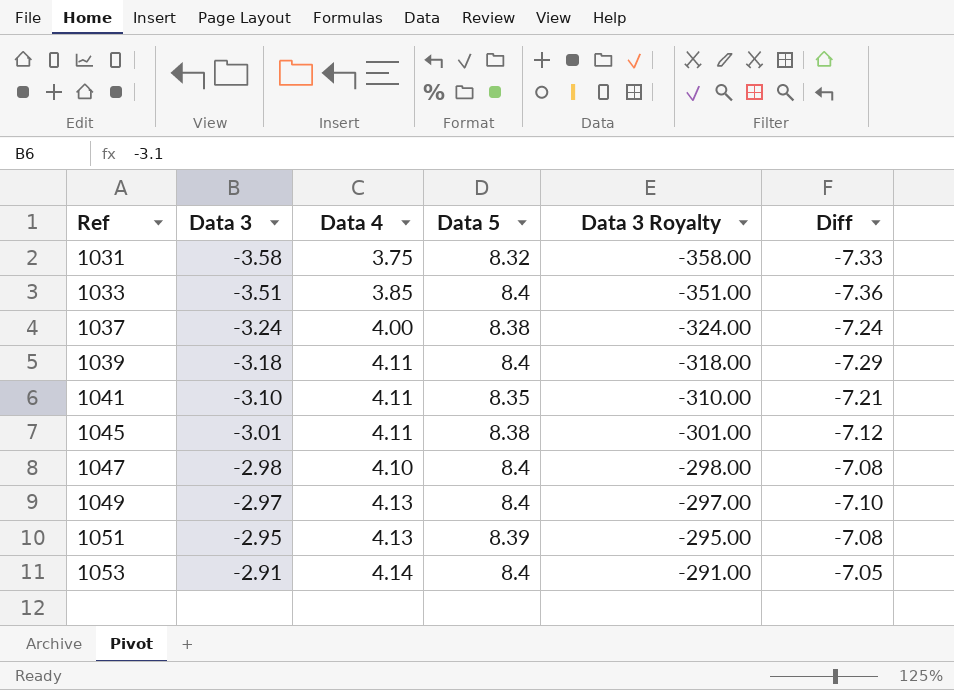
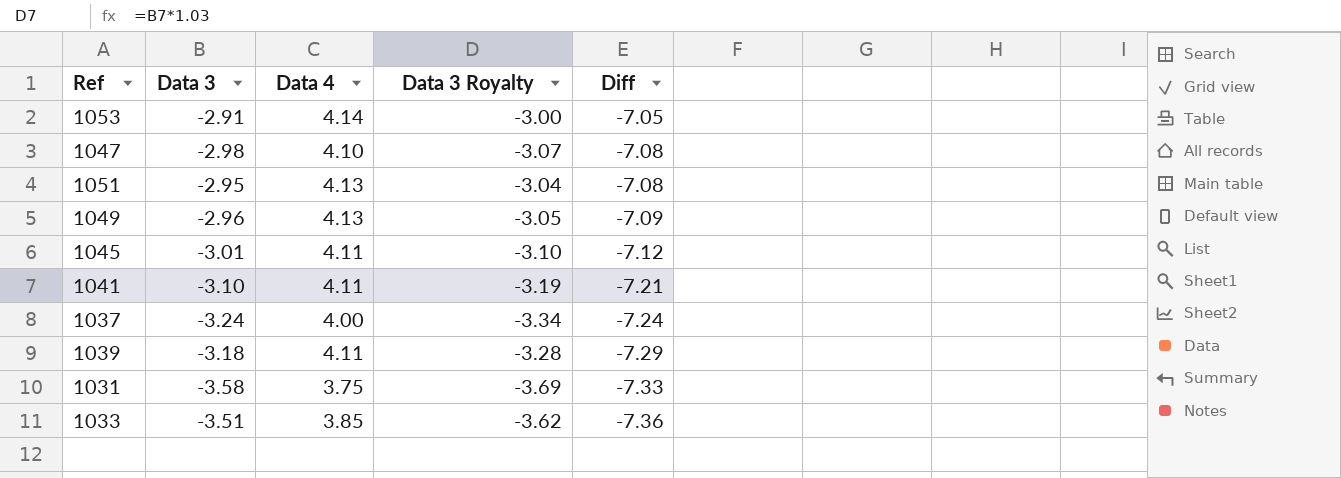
row order: Ref ascending -> Diff descending
column Data 5 | position: 4 -> none
column Data 3 Royalty | formula: [Data 3] * 100 -> [Data 3] * 1.03
1049 | Data 3: -2.97 -> -2.96
1049 | Diff: -7.10 -> -7.09

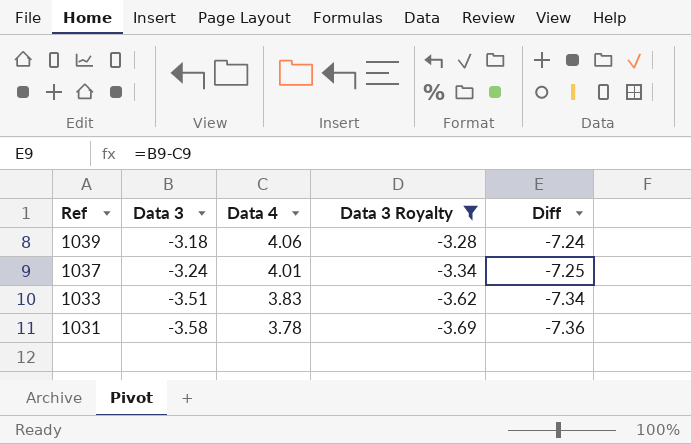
filter: none -> Data 3 Royalty <= -3.28
row order: Diff descending -> Ref descending
1039 | Data 4: 4.11 -> 4.06
1039 | Diff: -7.29 -> -7.24
1037 | Data 4: 4.00 -> 4.01
1037 | Diff: -7.24 -> -7.25
1033 | Data 4: 3.85 -> 3.83
1033 | Diff: -7.36 -> -7.34
1031 | Data 4: 3.75 -> 3.78
1031 | Diff: -7.33 -> -7.36

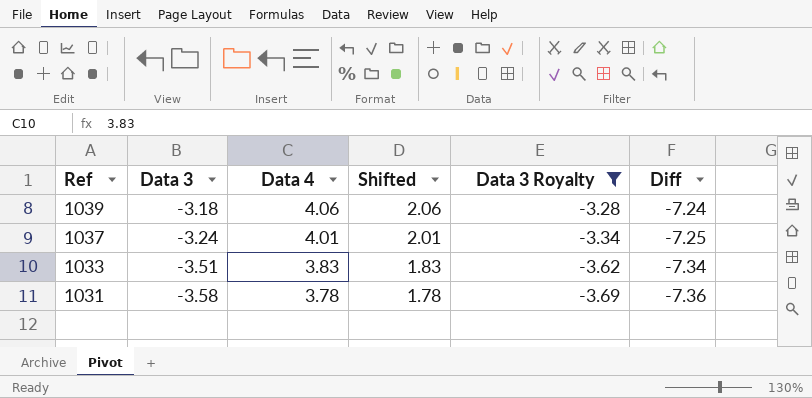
column Shifted | formula: none -> [Data 4] - 2

